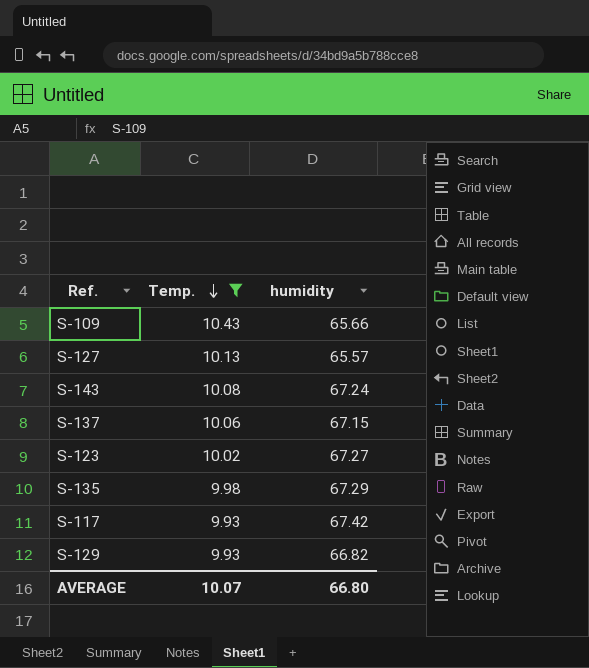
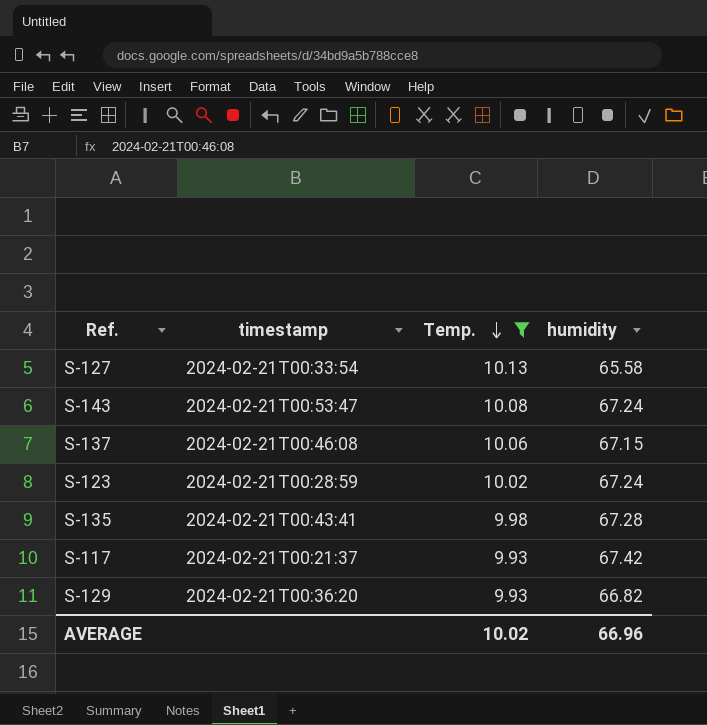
column timestamp | position: none -> 2
row S-109: 10.43 | 65.66 -> none
S-127 | humidity: 65.57 -> 65.58
S-123 | humidity: 67.27 -> 67.24
S-135 | humidity: 67.29 -> 67.28
AVERAGE | Temp.: 10.07 -> 10.02
AVERAGE | humidity: 66.80 -> 66.96

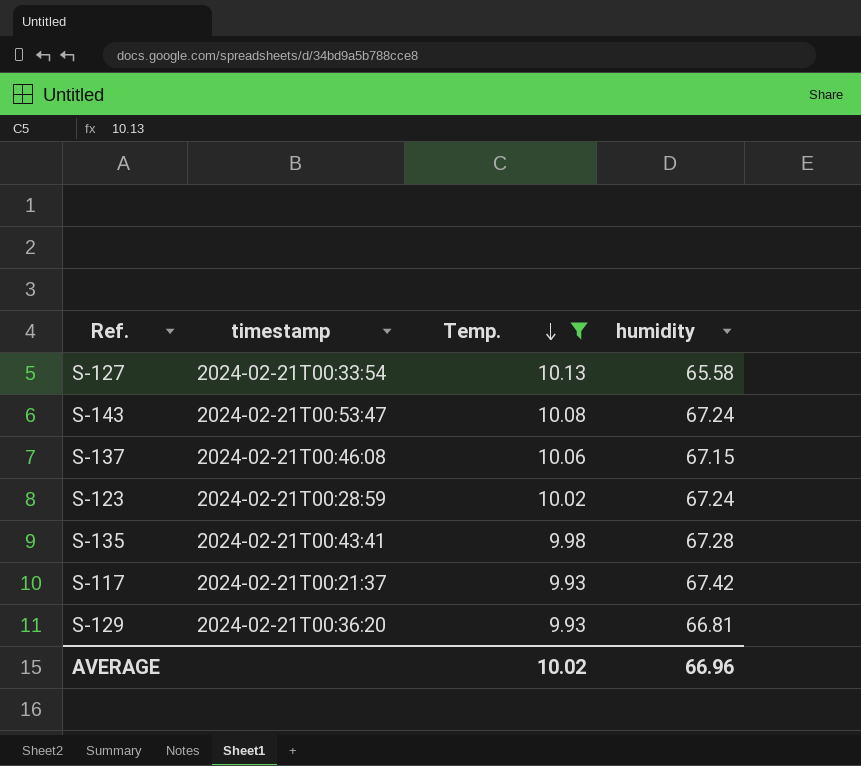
S-129 | humidity: 66.82 -> 66.81

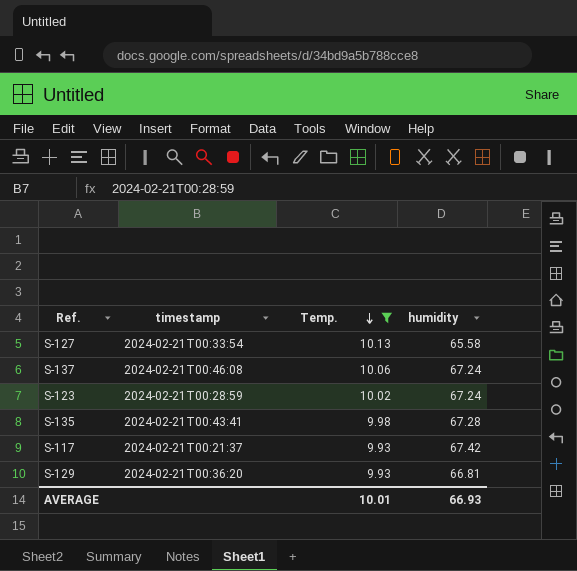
row S-143: 2024-02-21T00:53:47 | 10.08 | 67.24 -> none
S-137 | humidity: 67.15 -> 67.24
AVERAGE | Temp.: 10.02 -> 10.01
AVERAGE | humidity: 66.96 -> 66.93

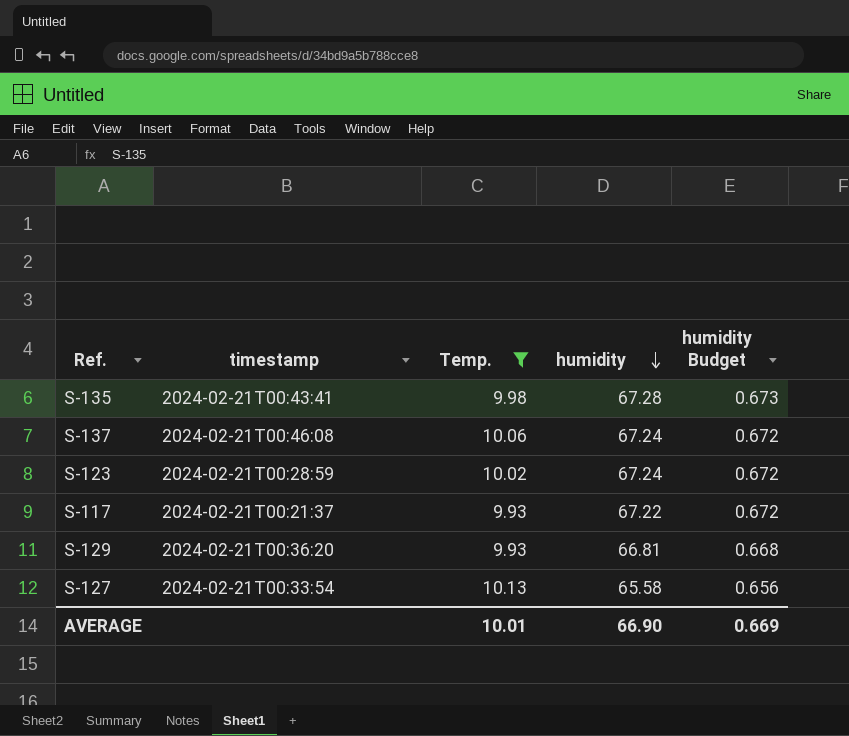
row order: Temp. descending -> humidity descending
column humidity Budget | formula: none -> [humidity] * 0.01
S-117 | humidity: 67.42 -> 67.22
AVERAGE | humidity: 66.93 -> 66.90

